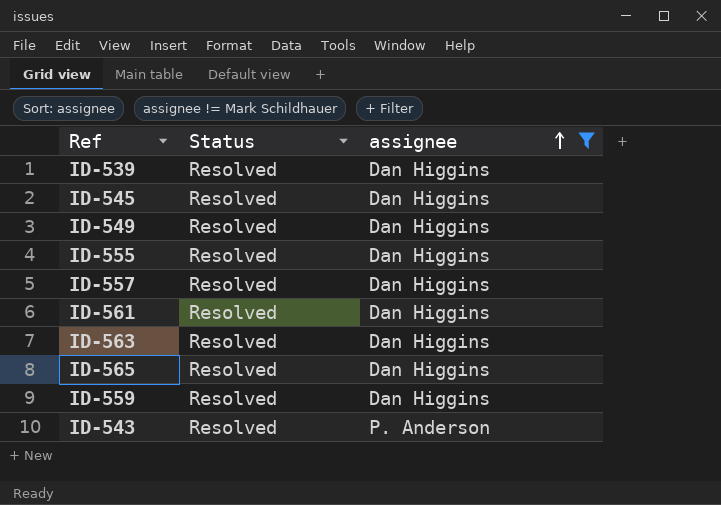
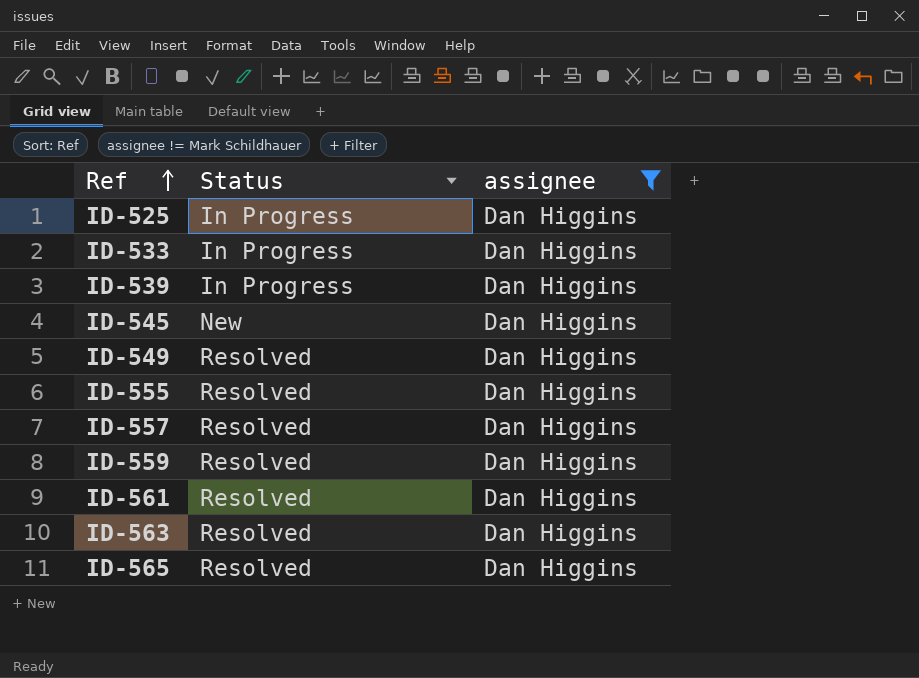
row order: assignee ascending -> Ref ascending
row ID-543: Resolved | P. Anderson -> none
row ID-525: none -> In Progress | Dan Higgins
row ID-533: none -> In Progress | Dan Higgins
ID-539 | Status: Resolved -> In Progress
ID-545 | Status: Resolved -> New

